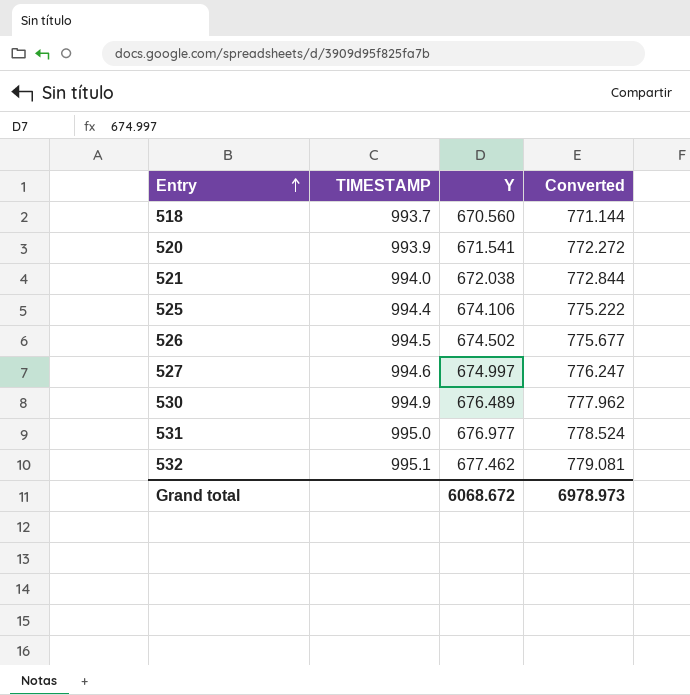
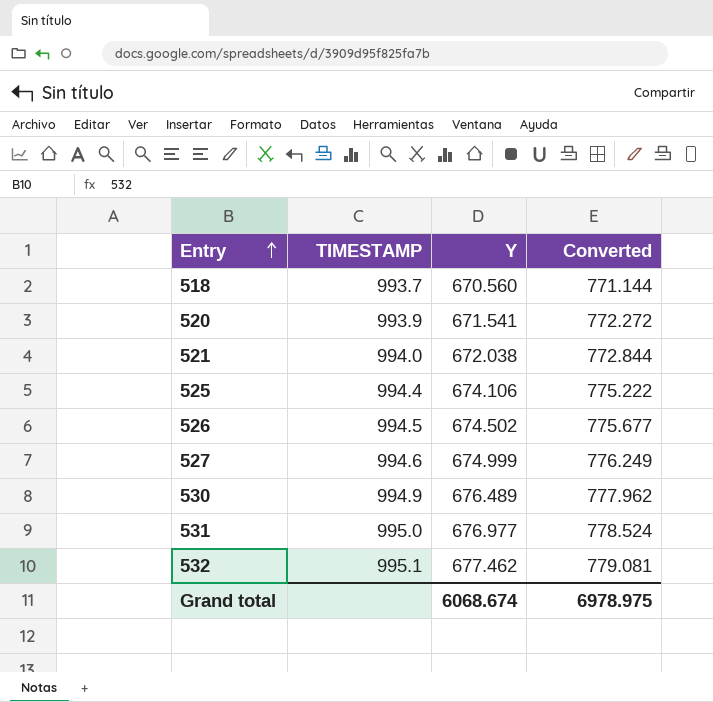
527 | Y: 674.997 -> 674.999
527 | Converted: 776.247 -> 776.249
Grand total | Y: 6068.672 -> 6068.674
Grand total | Converted: 6978.973 -> 6978.975

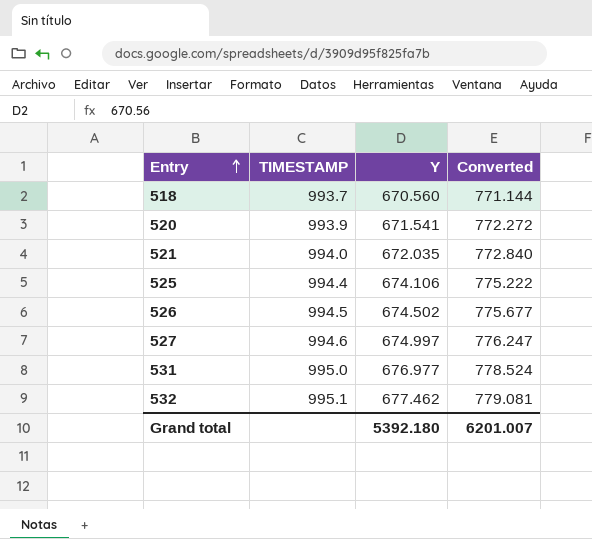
row 530: 994.9 | 676.489 | 777.962 -> none
521 | Y: 672.038 -> 672.035
521 | Converted: 772.844 -> 772.840
527 | Y: 674.999 -> 674.997
527 | Converted: 776.249 -> 776.247
Grand total | Y: 6068.674 -> 5392.180
Grand total | Converted: 6978.975 -> 6201.007

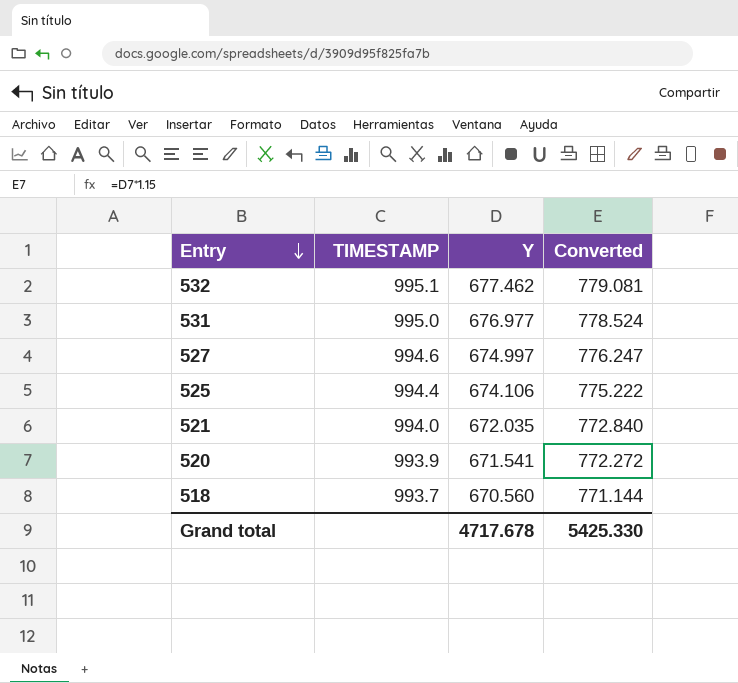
row order: Entry ascending -> Entry descending
row 526: 994.5 | 674.502 | 775.677 -> none
Grand total | Y: 5392.180 -> 4717.678
Grand total | Converted: 6201.007 -> 5425.330

